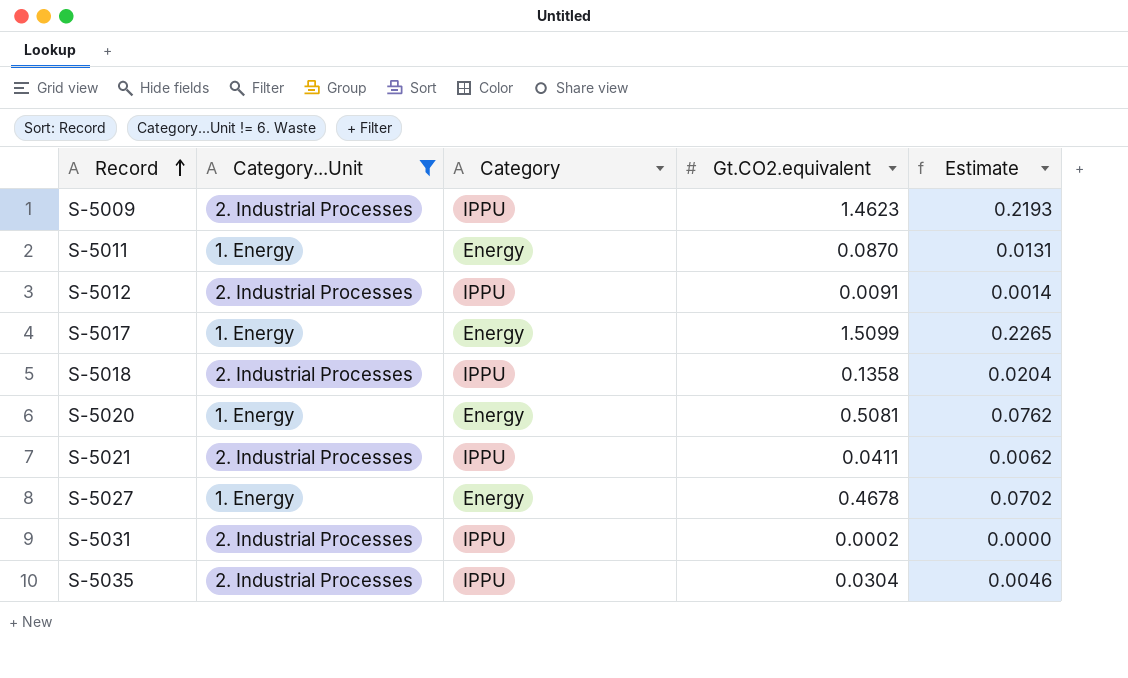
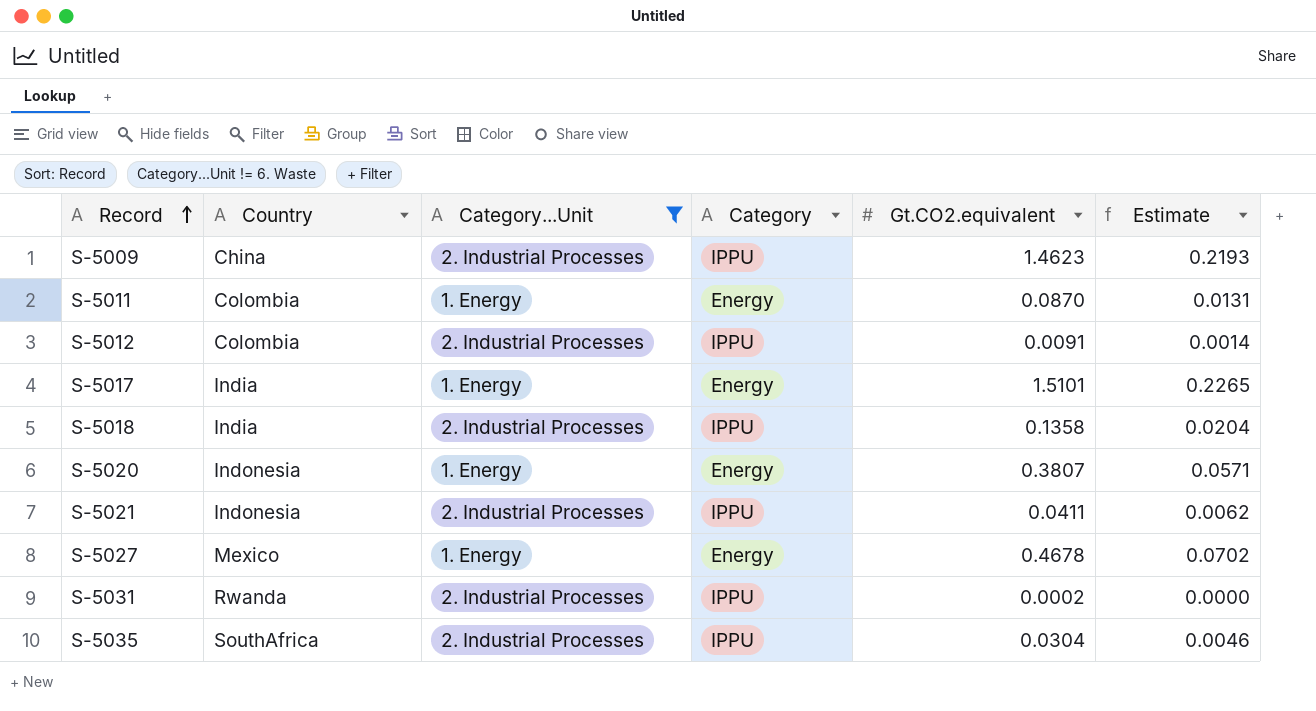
column Country | position: none -> 2
S-5017 | Gt.CO2.equivalent: 1.5099 -> 1.5101
S-5020 | Gt.CO2.equivalent: 0.5081 -> 0.3807
S-5020 | Estimate: 0.0762 -> 0.0571

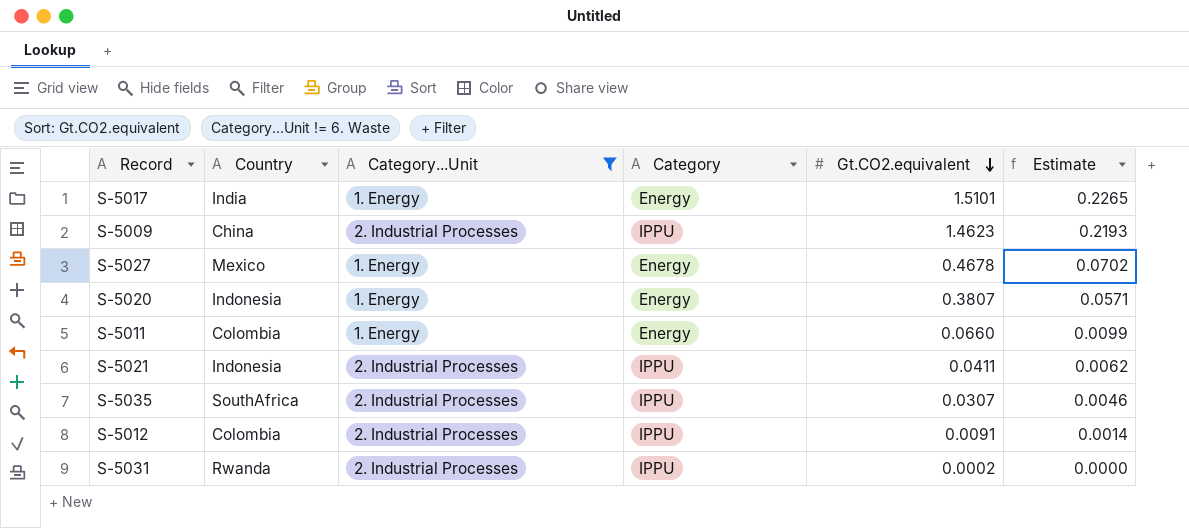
row order: Record ascending -> Gt.CO2.equivalent descending
row S-5018: India | 2. Industrial Processes | IPPU | 0.1358 | 0.0204 -> none
S-5011 | Gt.CO2.equivalent: 0.0870 -> 0.0660
S-5011 | Estimate: 0.0131 -> 0.0099
S-5035 | Gt.CO2.equivalent: 0.0304 -> 0.0307

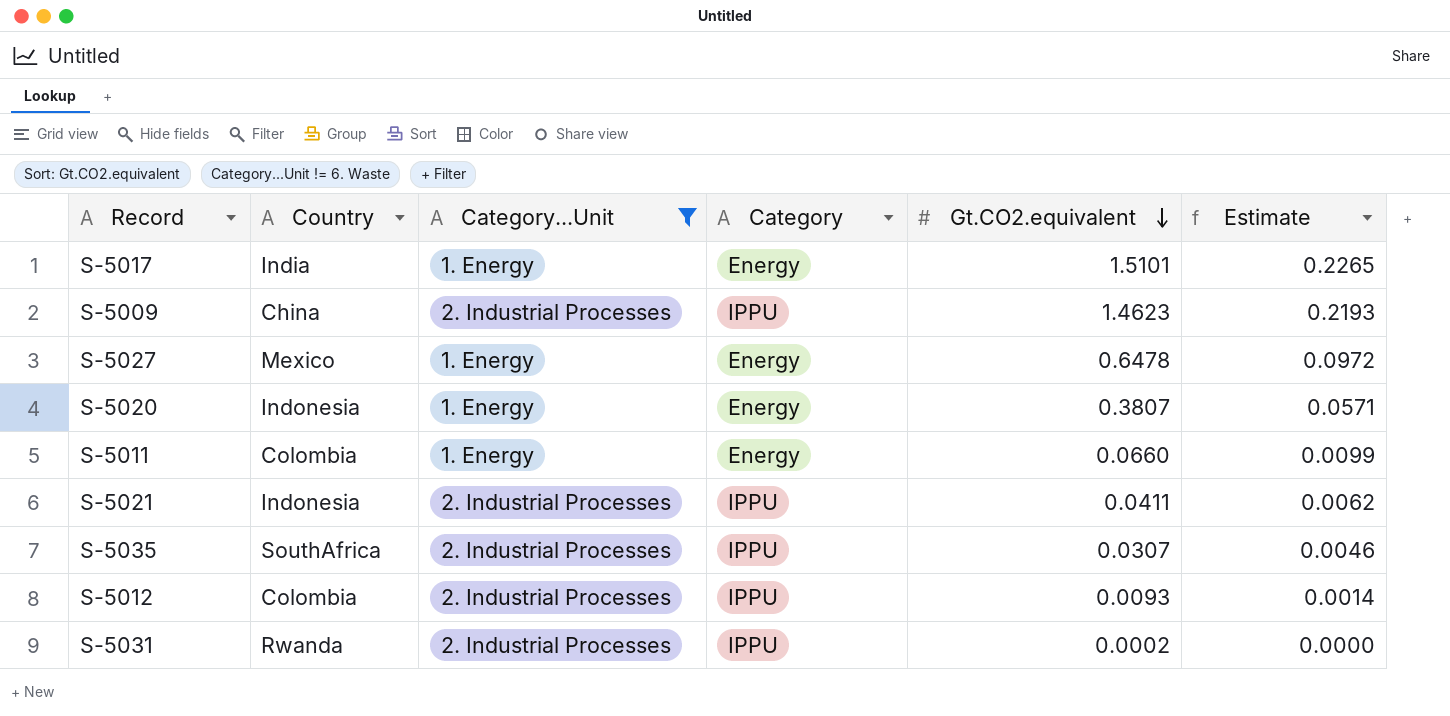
S-5027 | Gt.CO2.equivalent: 0.4678 -> 0.6478
S-5027 | Estimate: 0.0702 -> 0.0972
S-5012 | Gt.CO2.equivalent: 0.0091 -> 0.0093

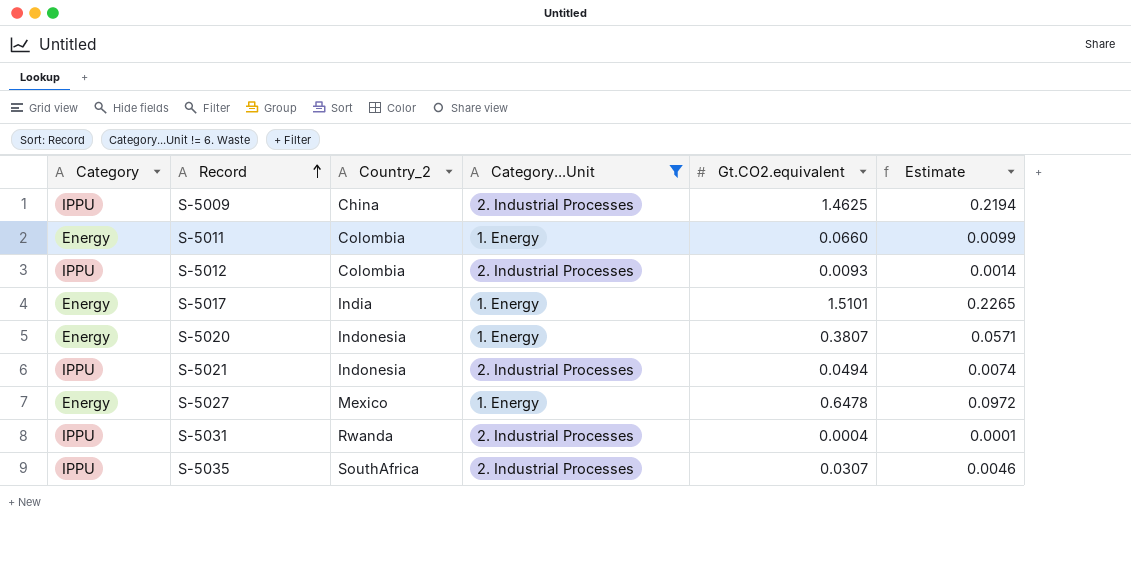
row order: Gt.CO2.equivalent descending -> Record ascending
column Category | position: 4 -> 1
column name: Country -> Country_2
S-5009 | Gt.CO2.equivalent: 1.4623 -> 1.4625
S-5009 | Estimate: 0.2193 -> 0.2194
S-5021 | Gt.CO2.equivalent: 0.0411 -> 0.0494
S-5021 | Estimate: 0.0062 -> 0.0074
S-5031 | Gt.CO2.equivalent: 0.0002 -> 0.0004
S-5031 | Estimate: 0.0000 -> 0.0001

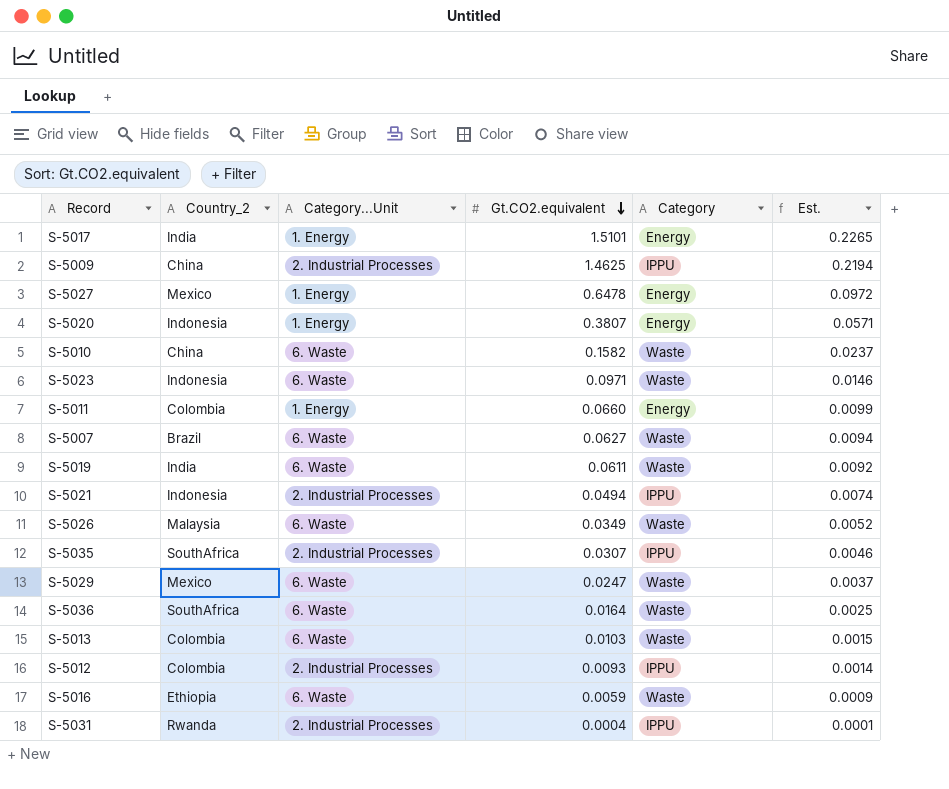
filter: Category...Unit != 6. Waste -> none
row order: Record ascending -> Gt.CO2.equivalent descending
column Category | position: 1 -> 5
column name: Estimate -> Est.

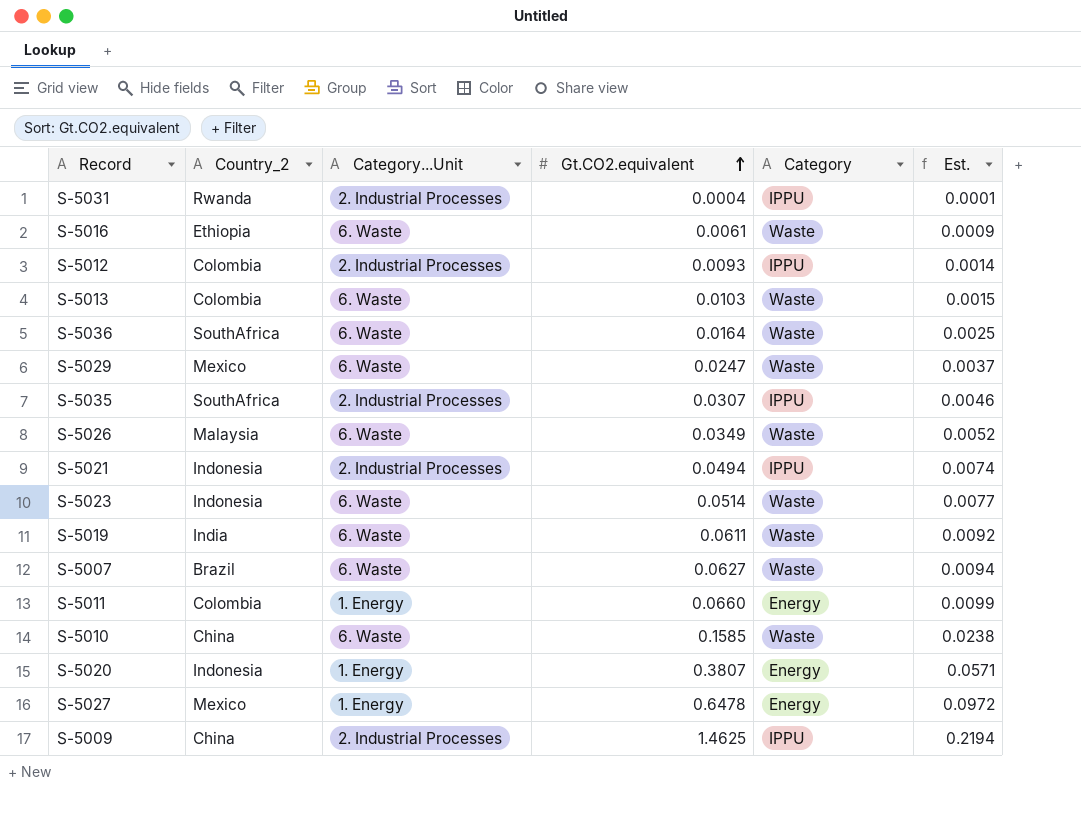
row order: Gt.CO2.equivalent descending -> Gt.CO2.equivalent ascending
row S-5017: India | 1. Energy | 1.5101 | Energy | 0.2265 -> none
S-5016 | Gt.CO2.equivalent: 0.0059 -> 0.0061
S-5023 | Gt.CO2.equivalent: 0.0971 -> 0.0514
S-5023 | Est.: 0.0146 -> 0.0077
S-5010 | Gt.CO2.equivalent: 0.1582 -> 0.1585
S-5010 | Est.: 0.0237 -> 0.0238

